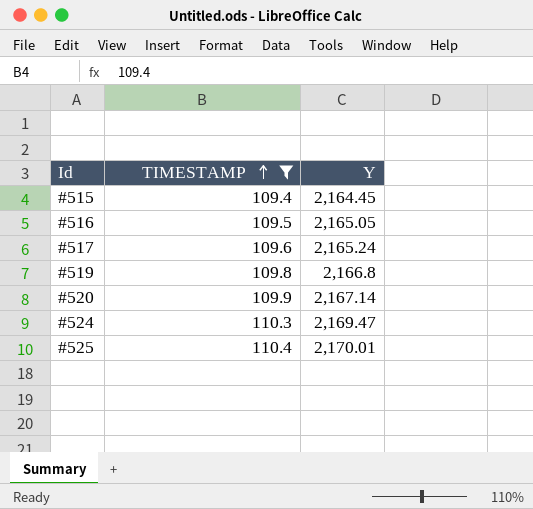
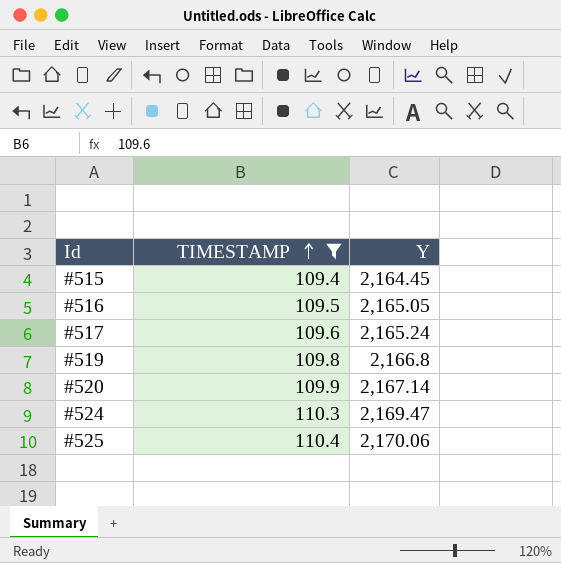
#525 | Y: 2,170.01 -> 2,170.06

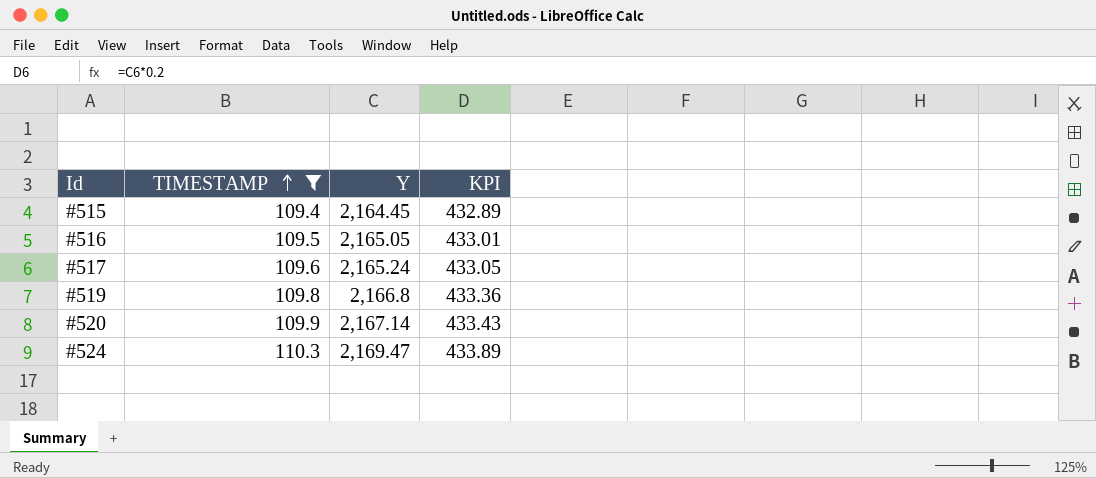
column KPI | formula: none -> [Y] * 0.2
row #525: 110.4 | 2,170.06 -> none

